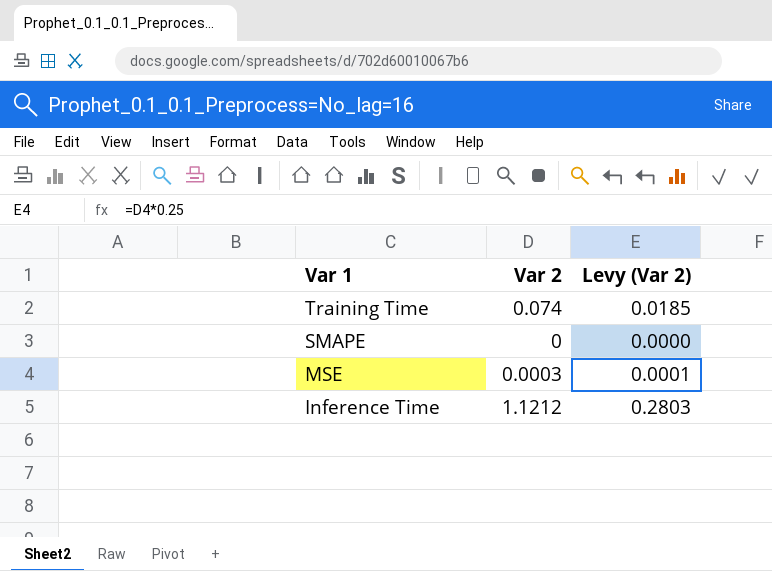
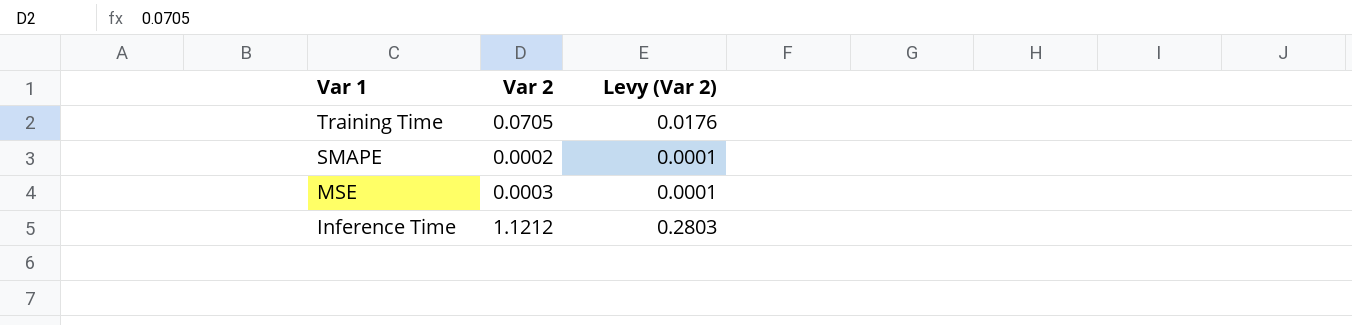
Training Time | Var 2: 0.074 -> 0.0705
Training Time | Levy (Var 2): 0.0185 -> 0.0176
SMAPE | Var 2: 0 -> 0.0002
SMAPE | Levy (Var 2): 0.0000 -> 0.0001

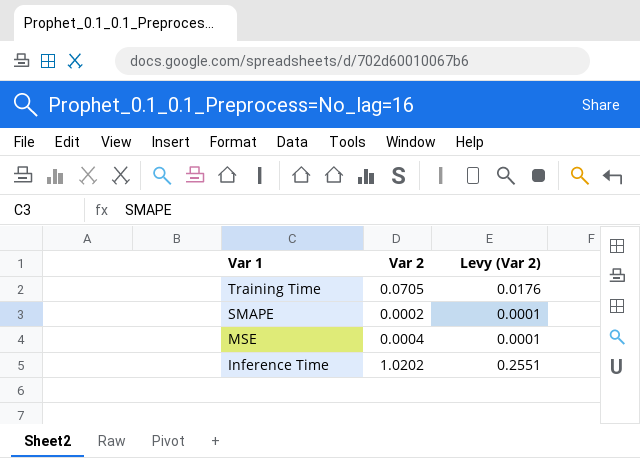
MSE | Var 2: 0.0003 -> 0.0004
Inference Time | Var 2: 1.1212 -> 1.0202
Inference Time | Levy (Var 2): 0.2803 -> 0.2551

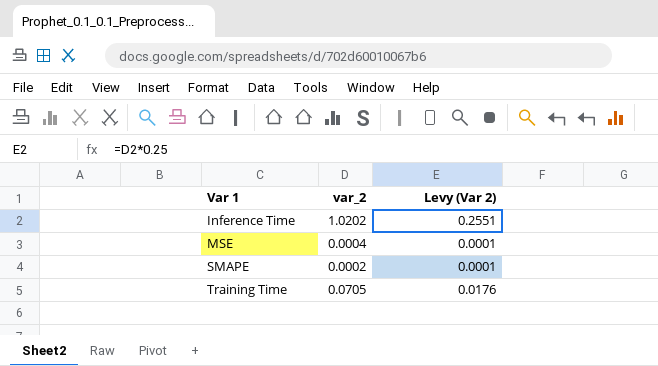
row order: Var 1 descending -> Var 1 ascending
column name: Var 2 -> var_2

